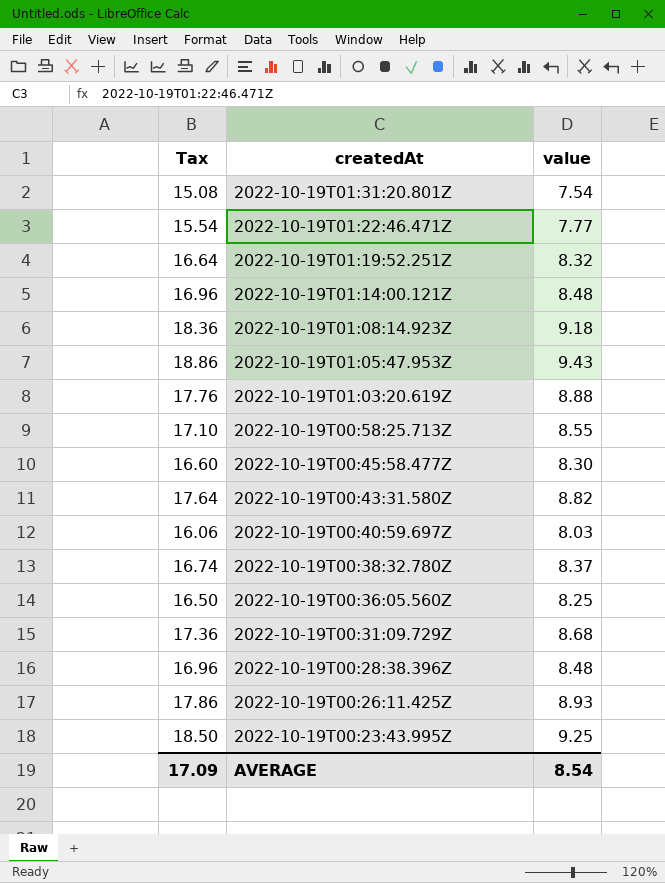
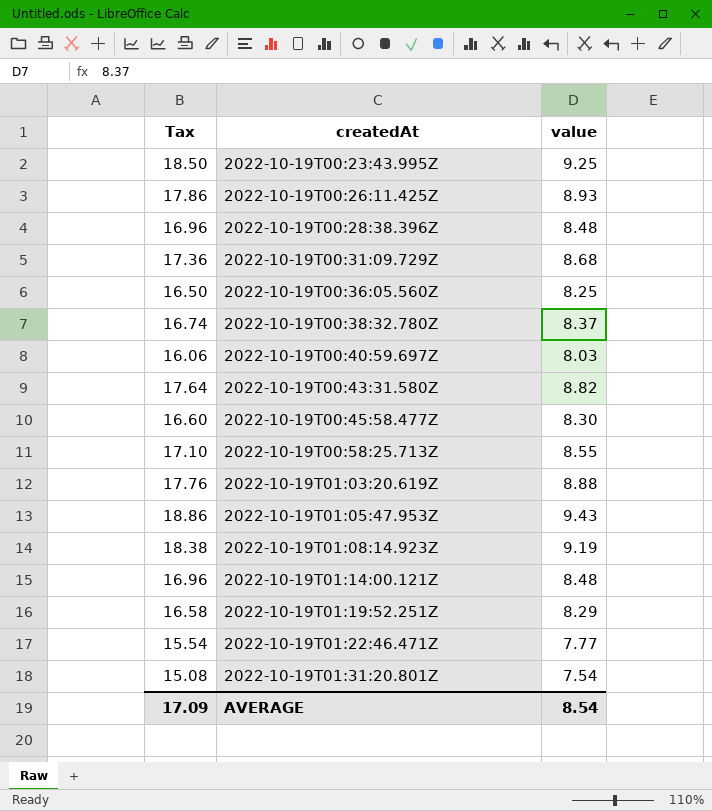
row order: createdAt descending -> createdAt ascending
2022-10-19T01:08:14.923Z | Tax: 18.36 -> 18.38
2022-10-19T01:08:14.923Z | value: 9.18 -> 9.19
2022-10-19T01:19:52.251Z | Tax: 16.64 -> 16.58
2022-10-19T01:19:52.251Z | value: 8.32 -> 8.29

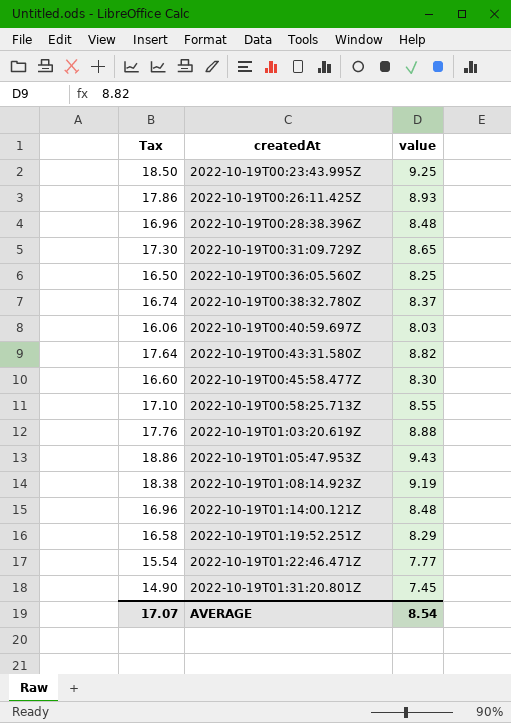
2022-10-19T00:31:09.729Z | Tax: 17.36 -> 17.30
2022-10-19T00:31:09.729Z | value: 8.68 -> 8.65
2022-10-19T01:31:20.801Z | Tax: 15.08 -> 14.90
2022-10-19T01:31:20.801Z | value: 7.54 -> 7.45
AVERAGE | Tax: 17.09 -> 17.07

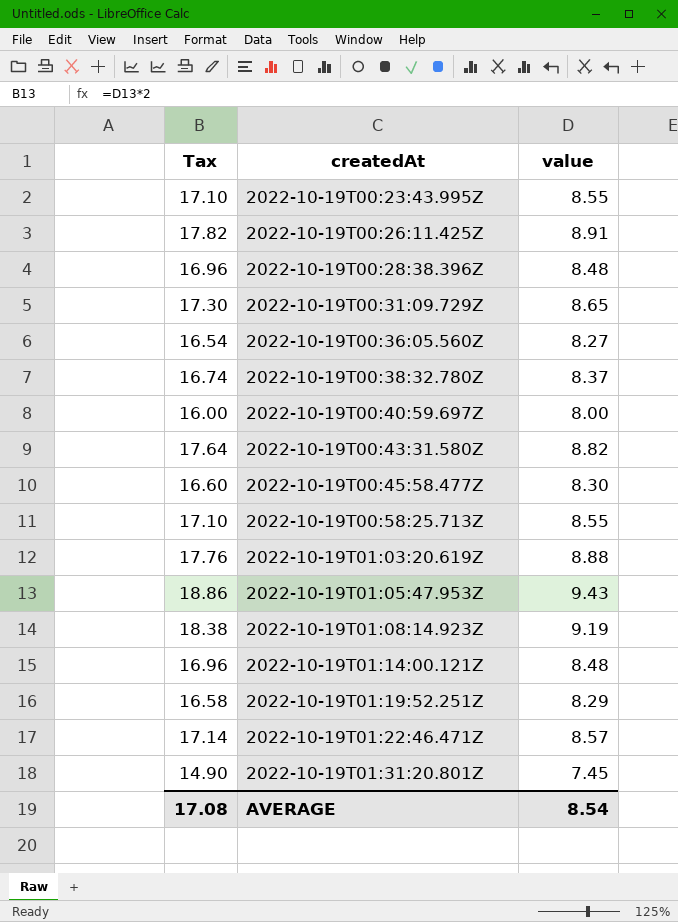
2022-10-19T00:23:43.995Z | Tax: 18.50 -> 17.10
2022-10-19T00:23:43.995Z | value: 9.25 -> 8.55
2022-10-19T00:26:11.425Z | Tax: 17.86 -> 17.82
2022-10-19T00:26:11.425Z | value: 8.93 -> 8.91
2022-10-19T00:36:05.560Z | Tax: 16.50 -> 16.54
2022-10-19T00:36:05.560Z | value: 8.25 -> 8.27
2022-10-19T00:40:59.697Z | Tax: 16.06 -> 16.00
2022-10-19T00:40:59.697Z | value: 8.03 -> 8.00
2022-10-19T01:22:46.471Z | Tax: 15.54 -> 17.14
2022-10-19T01:22:46.471Z | value: 7.77 -> 8.57
AVERAGE | Tax: 17.07 -> 17.08

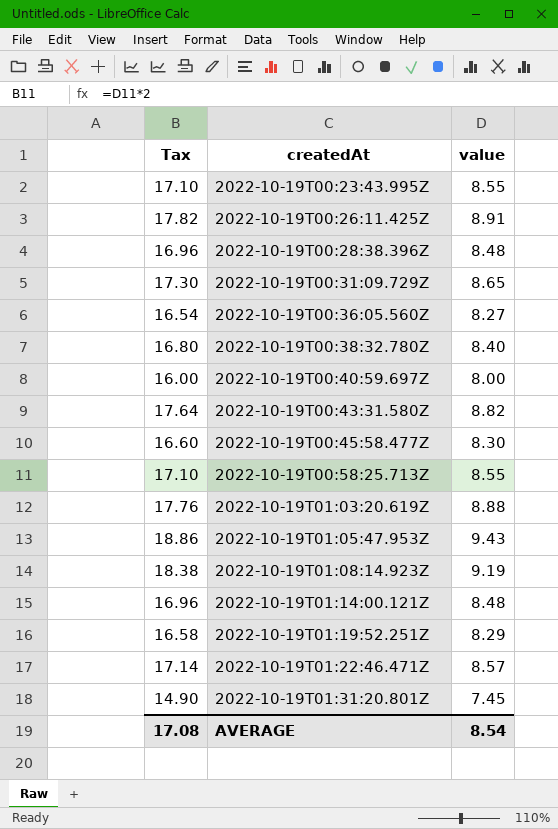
2022-10-19T00:38:32.780Z | Tax: 16.74 -> 16.80
2022-10-19T00:38:32.780Z | value: 8.37 -> 8.40

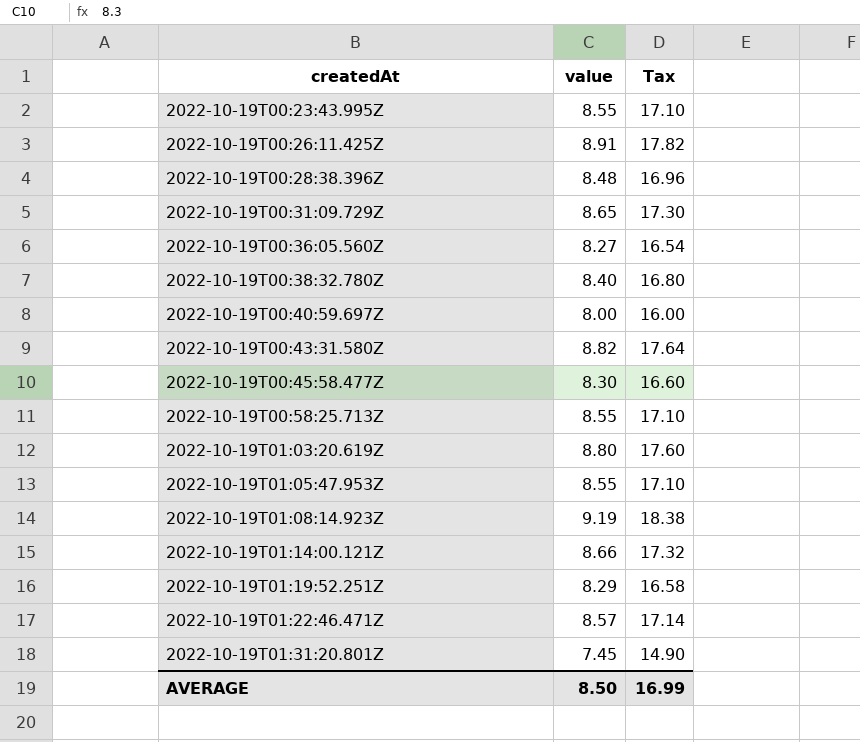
column Tax | position: 1 -> 3
2022-10-19T01:03:20.619Z | value: 8.88 -> 8.80
2022-10-19T01:03:20.619Z | Tax: 17.76 -> 17.60
2022-10-19T01:05:47.953Z | value: 9.43 -> 8.55
2022-10-19T01:05:47.953Z | Tax: 18.86 -> 17.10
2022-10-19T01:14:00.121Z | value: 8.48 -> 8.66
2022-10-19T01:14:00.121Z | Tax: 16.96 -> 17.32
AVERAGE | value: 8.54 -> 8.50
AVERAGE | Tax: 17.08 -> 16.99

